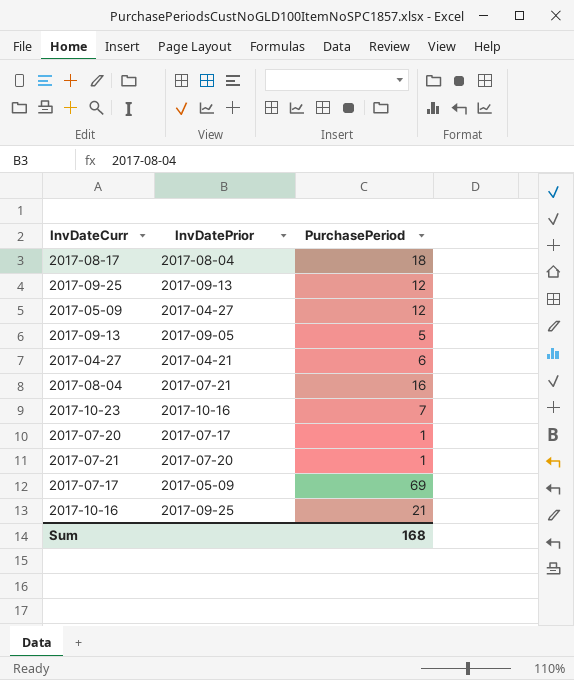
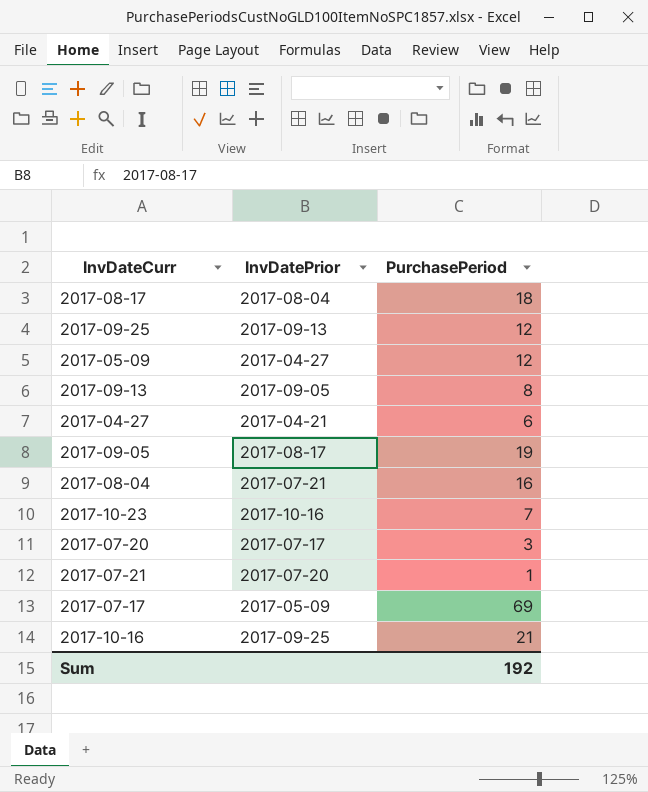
2017-09-13 | PurchasePeriod: 5 -> 8
row 2017-09-05: none -> 2017-08-17 | 19
2017-07-20 | PurchasePeriod: 1 -> 3
Sum | PurchasePeriod: 168 -> 192

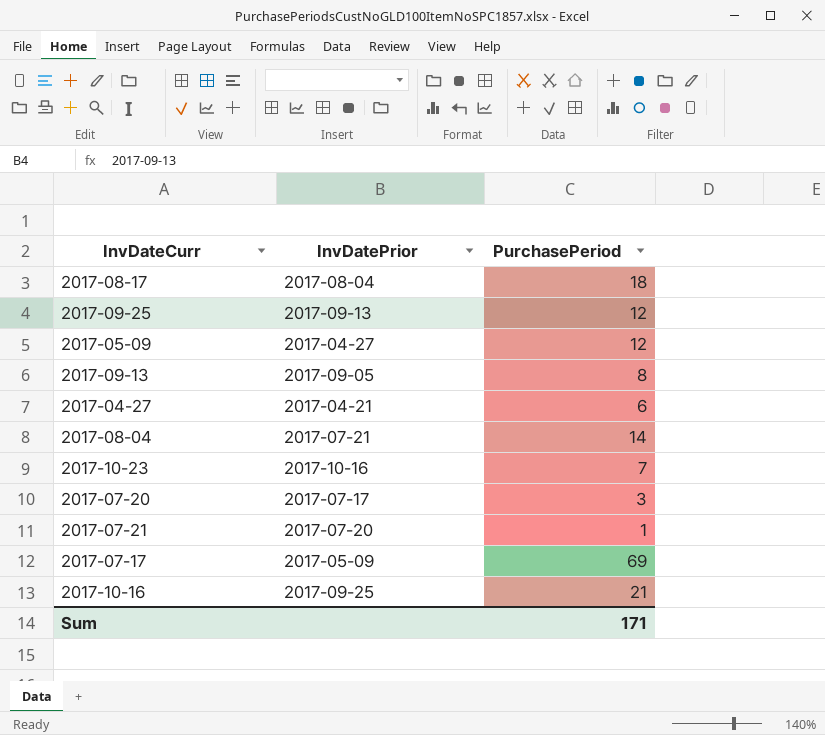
row 2017-09-05: 2017-08-17 | 19 -> none
2017-08-04 | PurchasePeriod: 16 -> 14
Sum | PurchasePeriod: 192 -> 171

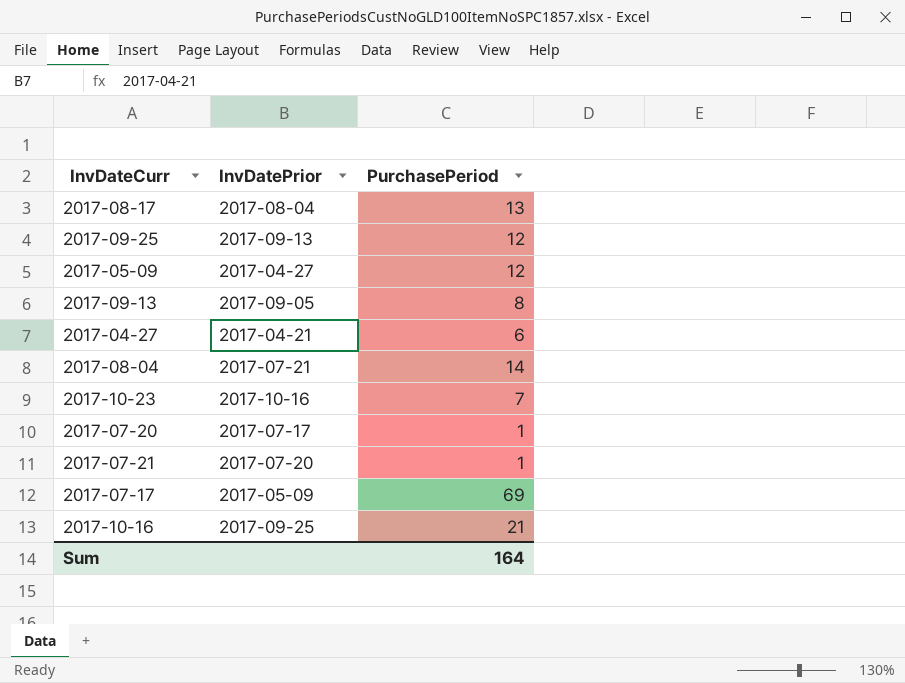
2017-08-17 | PurchasePeriod: 18 -> 13
2017-07-20 | PurchasePeriod: 3 -> 1
Sum | PurchasePeriod: 171 -> 164

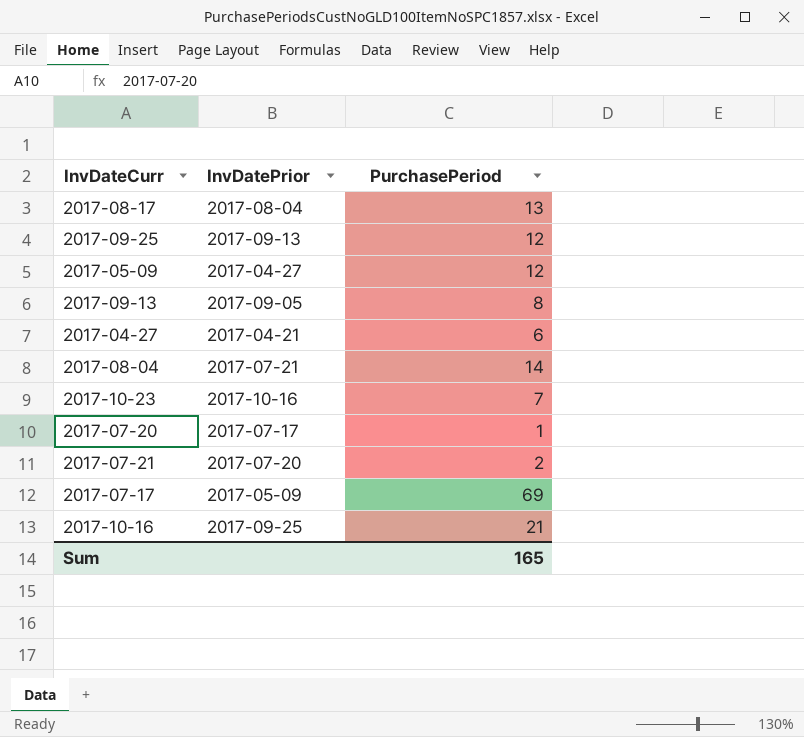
2017-07-21 | PurchasePeriod: 1 -> 2
Sum | PurchasePeriod: 164 -> 165

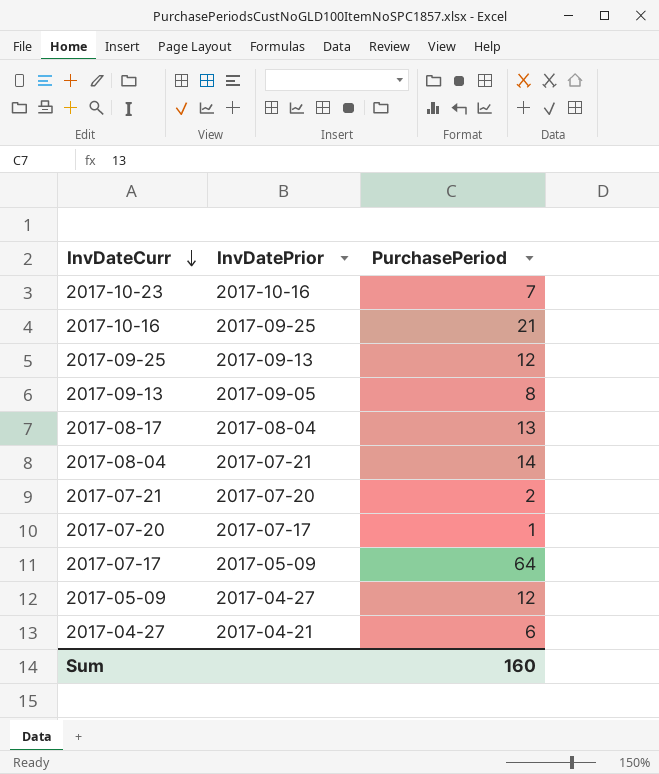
row order: none -> InvDateCurr descending
2017-07-17 | PurchasePeriod: 69 -> 64
Sum | PurchasePeriod: 165 -> 160

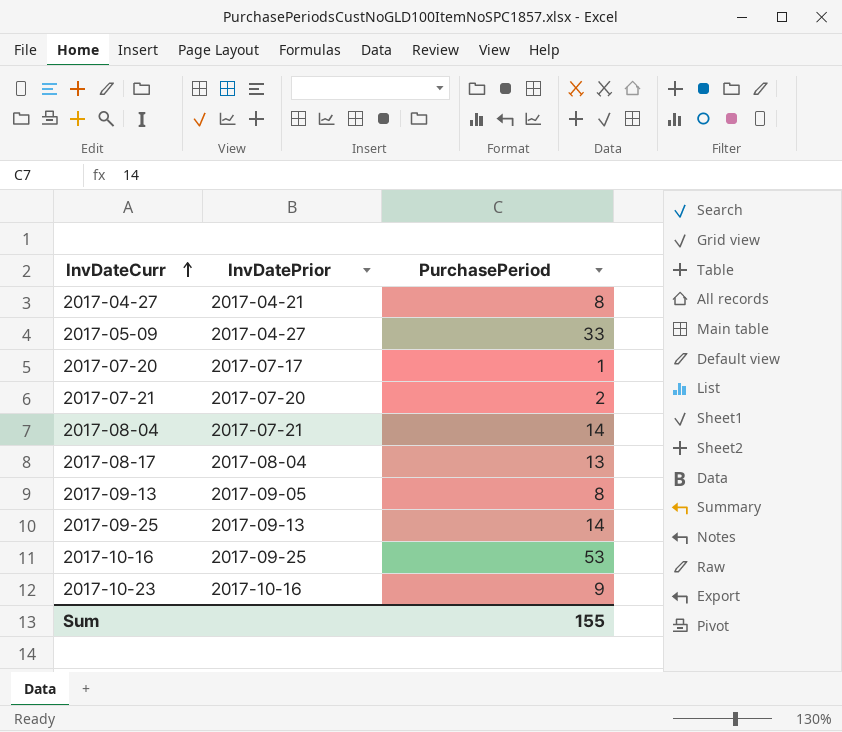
row order: InvDateCurr descending -> InvDateCurr ascending
row 2017-07-17: 2017-05-09 | 64 -> none
2017-04-27 | PurchasePeriod: 6 -> 8
2017-05-09 | PurchasePeriod: 12 -> 33
2017-09-25 | PurchasePeriod: 12 -> 14
2017-10-16 | PurchasePeriod: 21 -> 53
2017-10-23 | PurchasePeriod: 7 -> 9
Sum | PurchasePeriod: 160 -> 155

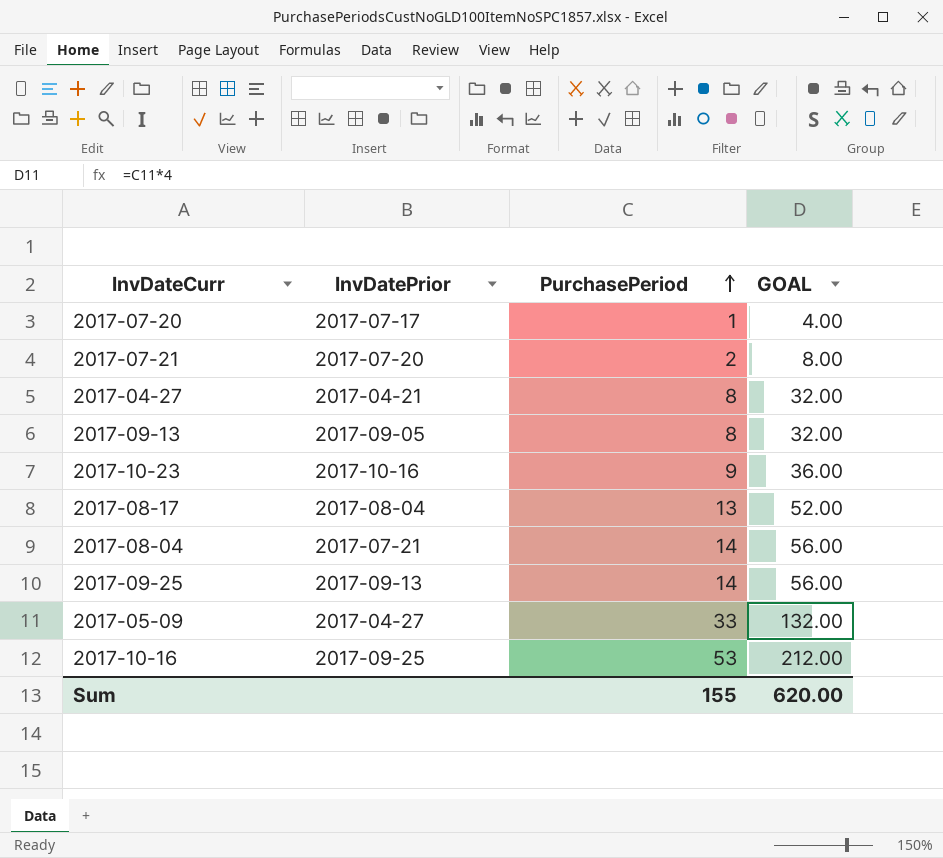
row order: InvDateCurr ascending -> PurchasePeriod ascending
column GOAL | formula: none -> [PurchasePeriod] * 4

